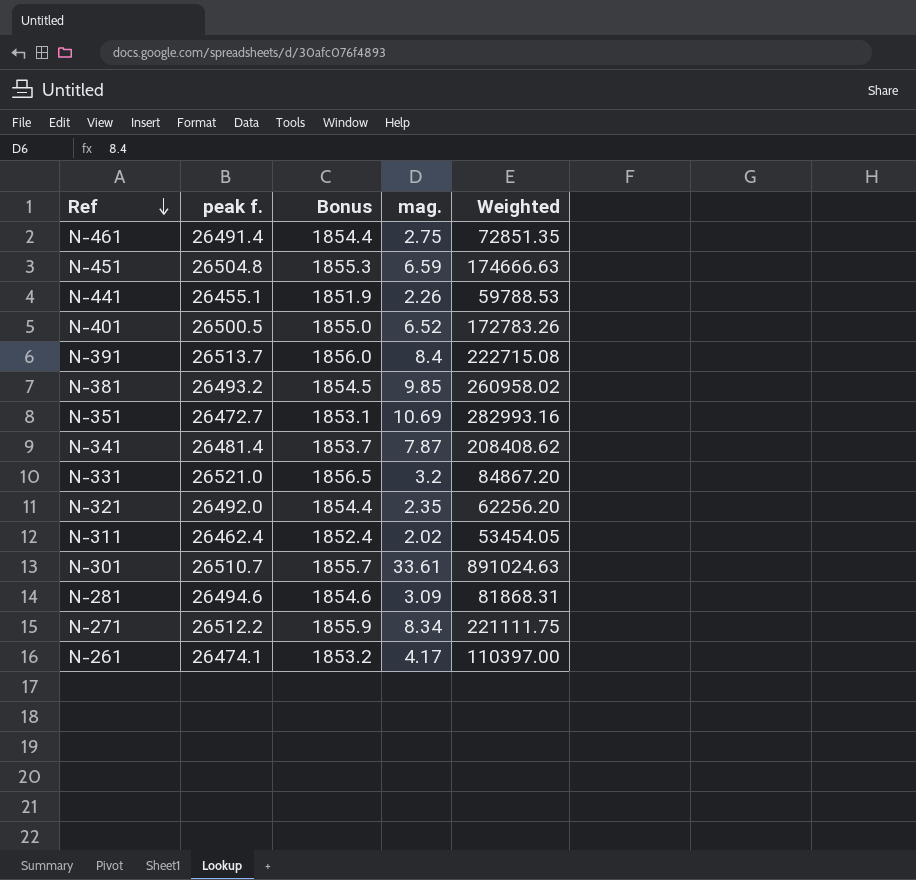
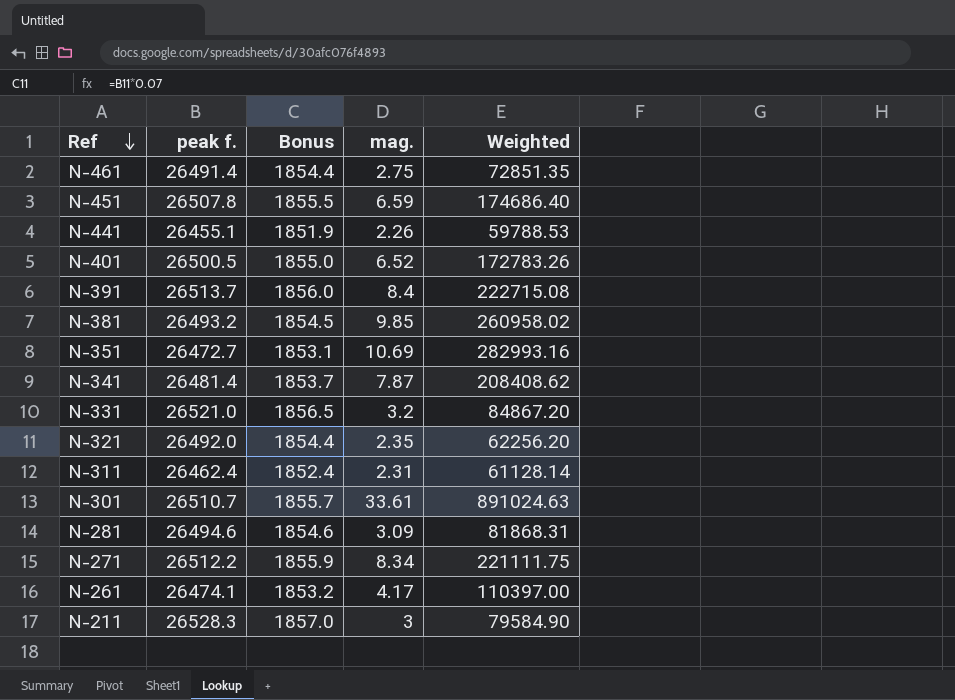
N-451 | peak f.: 26504.8 -> 26507.8
N-451 | Bonus: 1855.3 -> 1855.5
N-451 | Weighted: 174666.63 -> 174686.40
N-311 | mag.: 2.02 -> 2.31
N-311 | Weighted: 53454.05 -> 61128.14
row N-211: none -> 26528.3 | 1857.0 | 3 | 79584.90

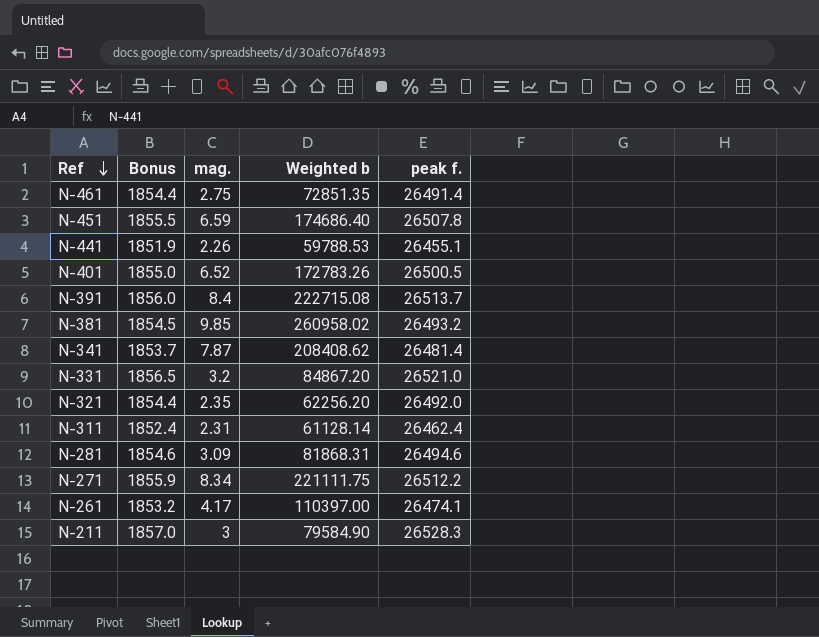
column name: Weighted -> Weighted b
column peak f. | position: 2 -> 5
row N-351: 26472.7 | 1853.1 | 10.69 | 282993.16 -> none
row N-301: 26510.7 | 1855.7 | 33.61 | 891024.63 -> none

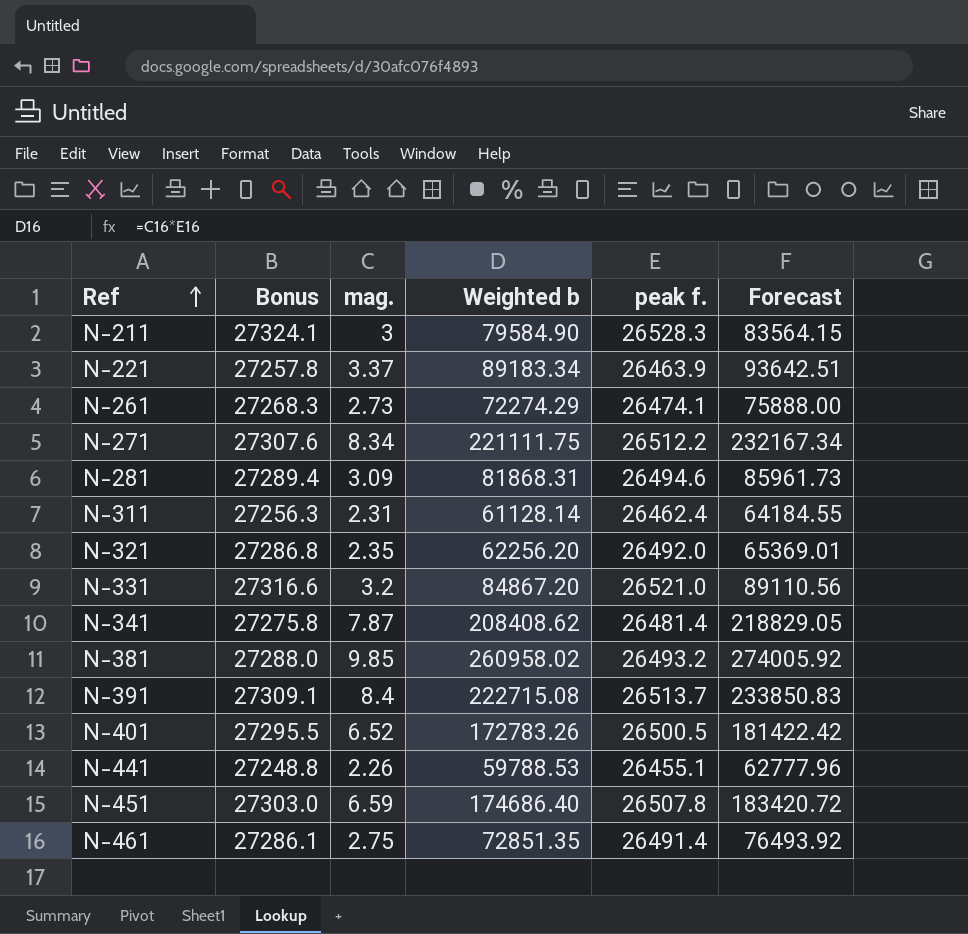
row order: Ref descending -> Ref ascending
column Bonus | formula: [peak f.] * 0.07 -> [peak f.] * 1.03
column Forecast | formula: none -> [Weighted b] * 1.05
row N-221: none -> 27257.8 | 3.37 | 89183.34 | 26463.9 | 93642.51
N-261 | mag.: 4.17 -> 2.73
N-261 | Weighted b: 110397.00 -> 72274.29

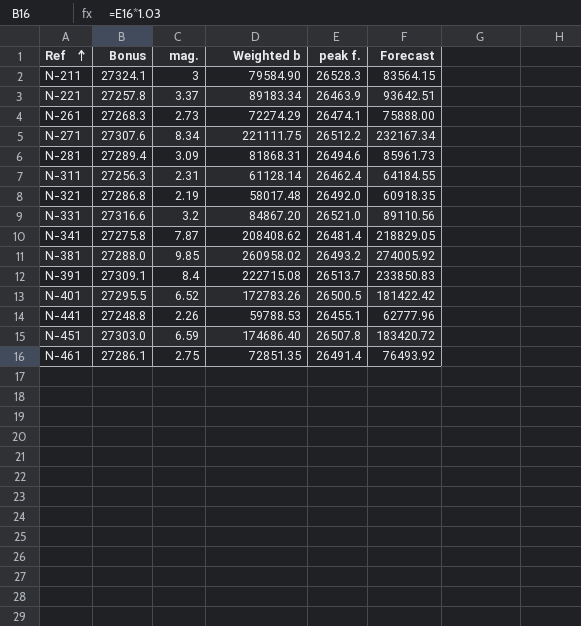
N-321 | mag.: 2.35 -> 2.19
N-321 | Weighted b: 62256.20 -> 58017.48
N-321 | Forecast: 65369.01 -> 60918.35

